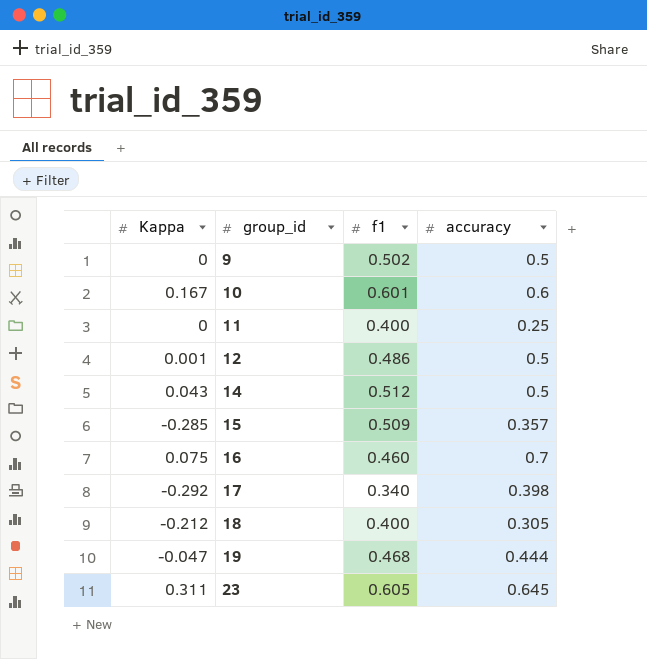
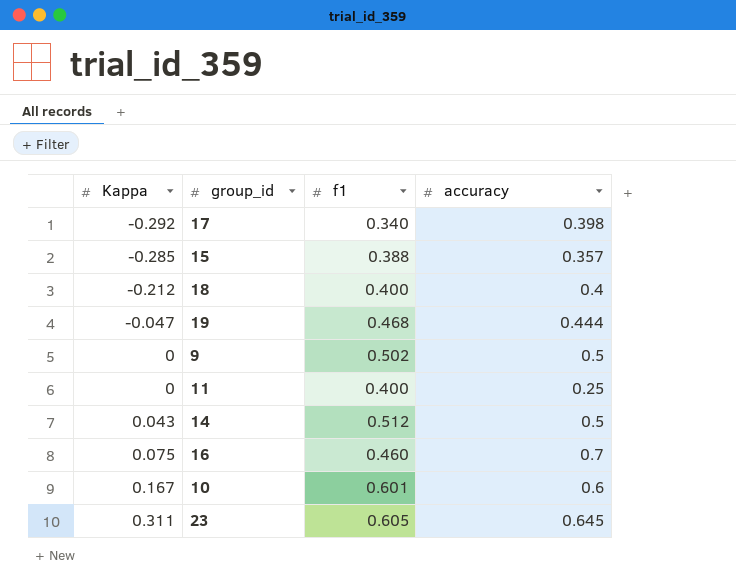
row order: group_id ascending -> Kappa ascending
row 12: 0.001 | 0.486 | 0.5 -> none
15 | f1: 0.509 -> 0.388
18 | accuracy: 0.305 -> 0.4

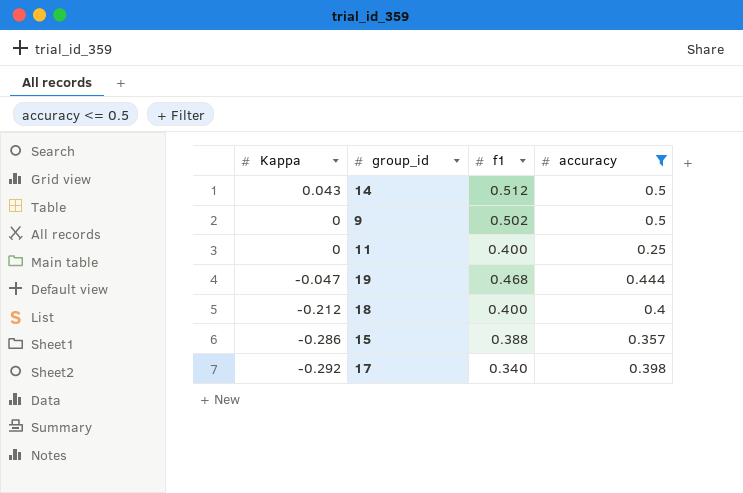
filter: none -> accuracy <= 0.5
row order: Kappa ascending -> Kappa descending
15 | Kappa: -0.285 -> -0.286

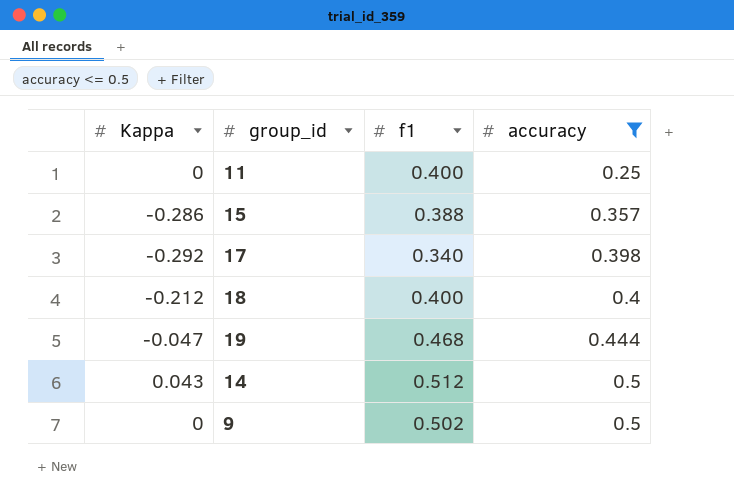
row order: Kappa descending -> accuracy ascending

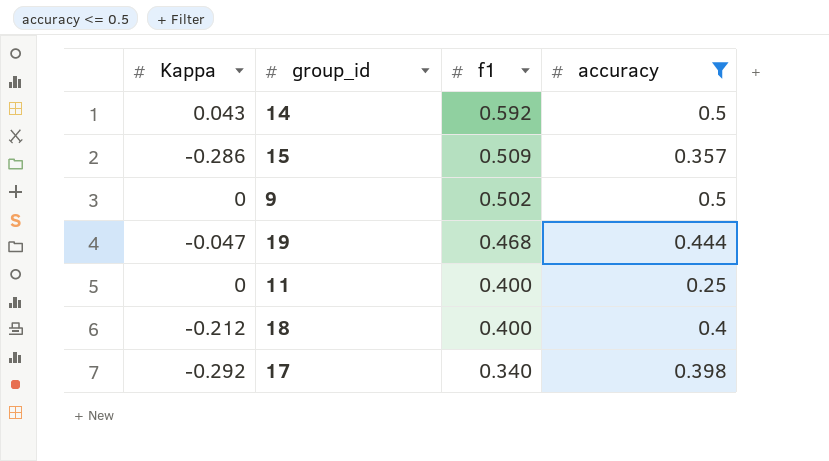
row order: accuracy ascending -> f1 descending
14 | f1: 0.512 -> 0.592
15 | f1: 0.388 -> 0.509

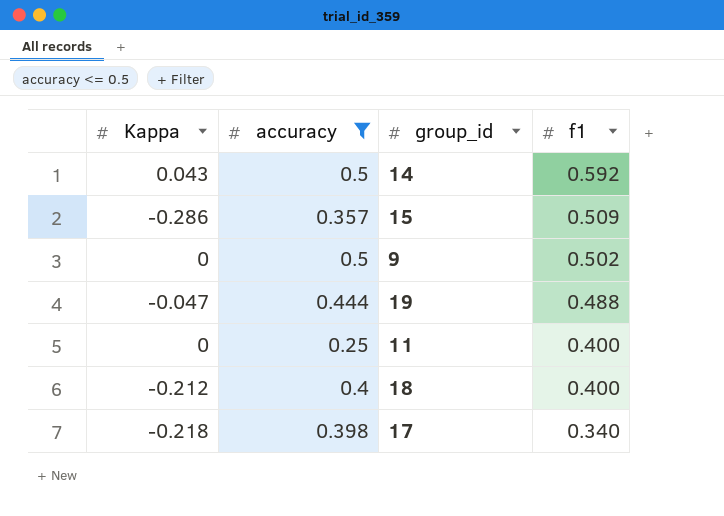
column accuracy | position: 4 -> 2
19 | f1: 0.468 -> 0.488
17 | Kappa: -0.292 -> -0.218

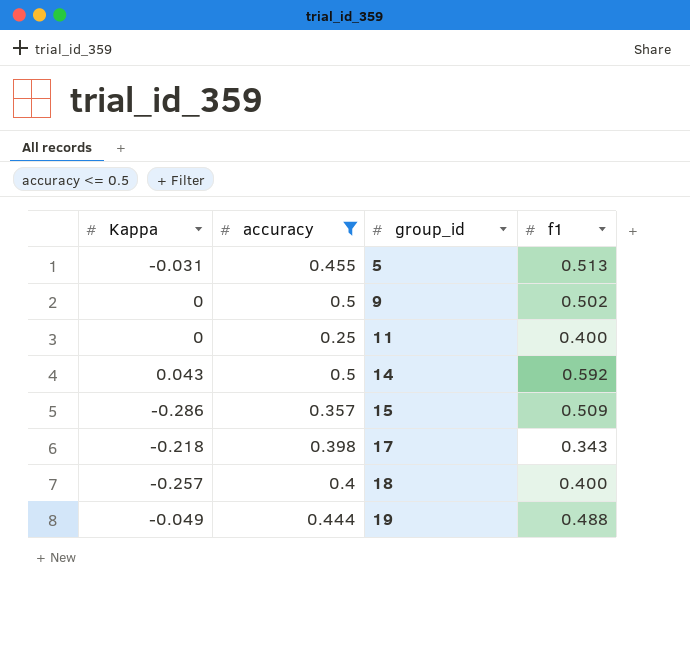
row order: f1 descending -> group_id ascending
row 5: none -> -0.031 | 0.455 | 0.513
17 | f1: 0.340 -> 0.343
18 | Kappa: -0.212 -> -0.257
19 | Kappa: -0.047 -> -0.049

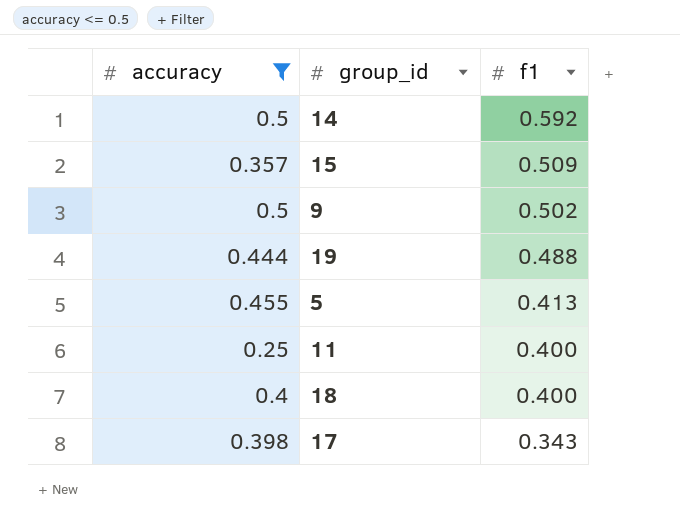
row order: group_id ascending -> f1 descending
column Kappa | position: 1 -> none
5 | f1: 0.513 -> 0.413

